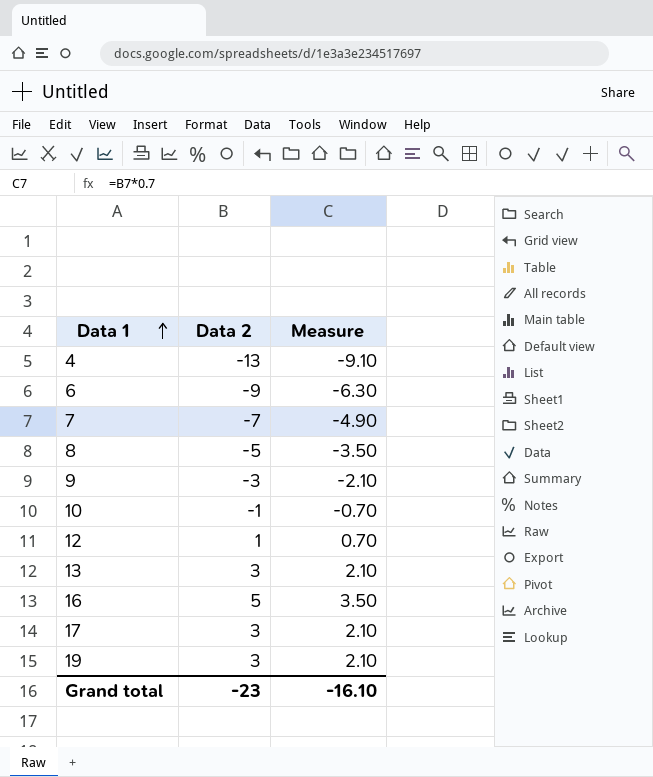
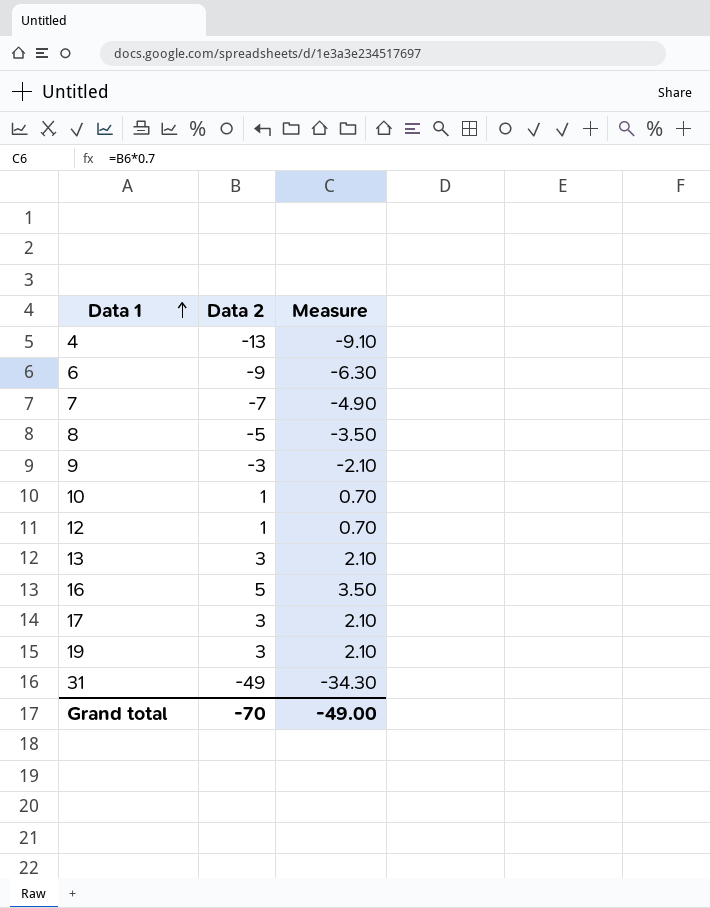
10 | Data 2: -1 -> 1
10 | Measure: -0.70 -> 0.70
row 31: none -> -49 | -34.30
Grand total | Data 2: -23 -> -70
Grand total | Measure: -16.10 -> -49.00

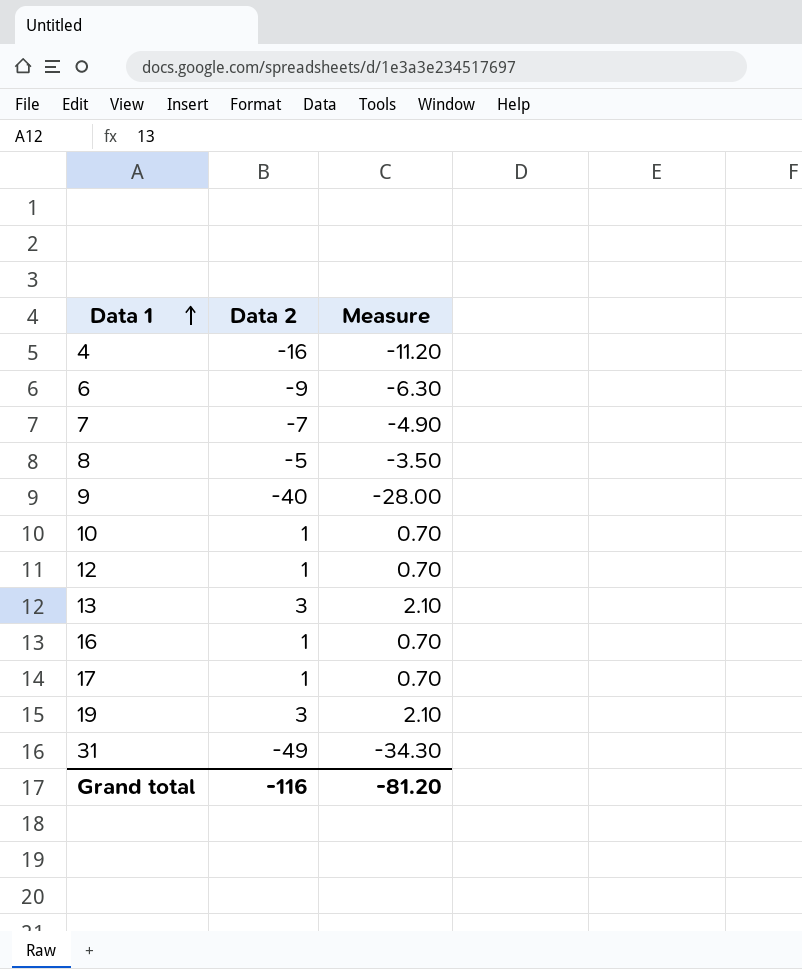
4 | Data 2: -13 -> -16
4 | Measure: -9.10 -> -11.20
9 | Data 2: -3 -> -40
9 | Measure: -2.10 -> -28.00
16 | Data 2: 5 -> 1
16 | Measure: 3.50 -> 0.70
17 | Data 2: 3 -> 1
17 | Measure: 2.10 -> 0.70
Grand total | Data 2: -70 -> -116
Grand total | Measure: -49.00 -> -81.20

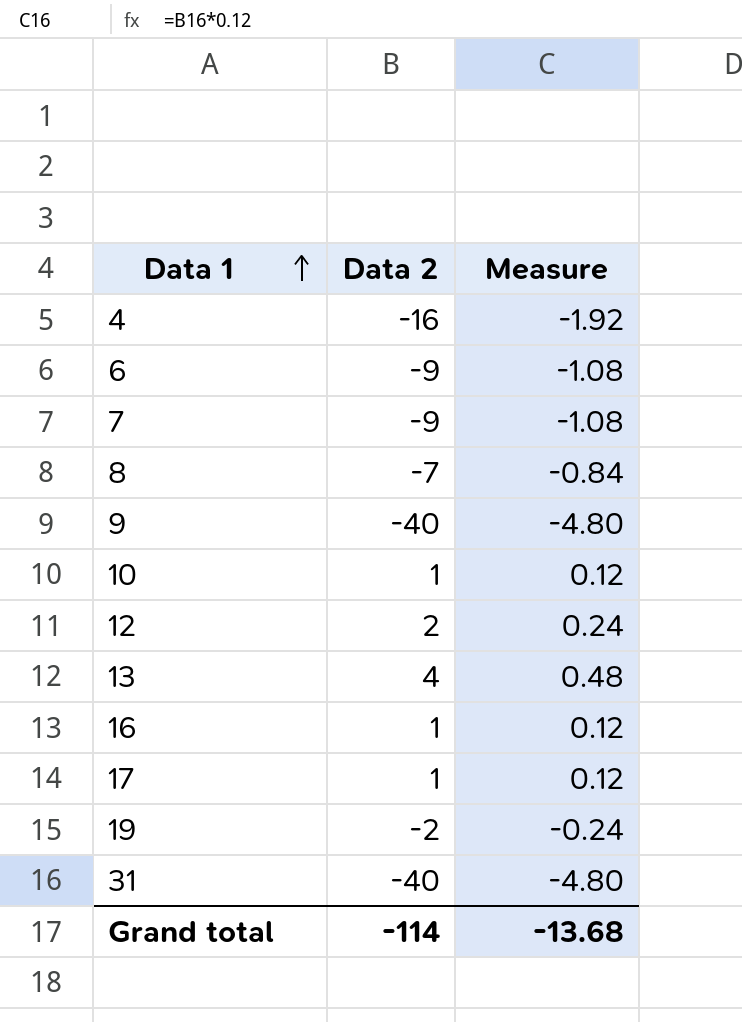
column Measure | formula: [Data 2] * 0.7 -> [Data 2] * 0.12
7 | Data 2: -7 -> -9
8 | Data 2: -5 -> -7
12 | Data 2: 1 -> 2
13 | Data 2: 3 -> 4
19 | Data 2: 3 -> -2
31 | Data 2: -49 -> -40
Grand total | Data 2: -116 -> -114
Grand total | Measure: -81.20 -> -13.68

